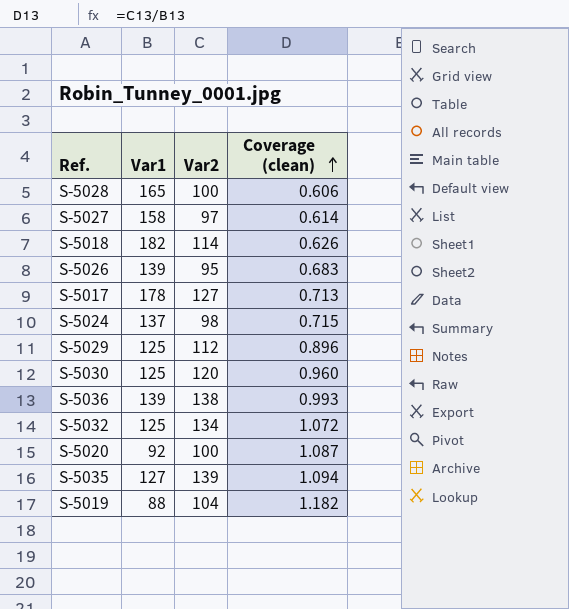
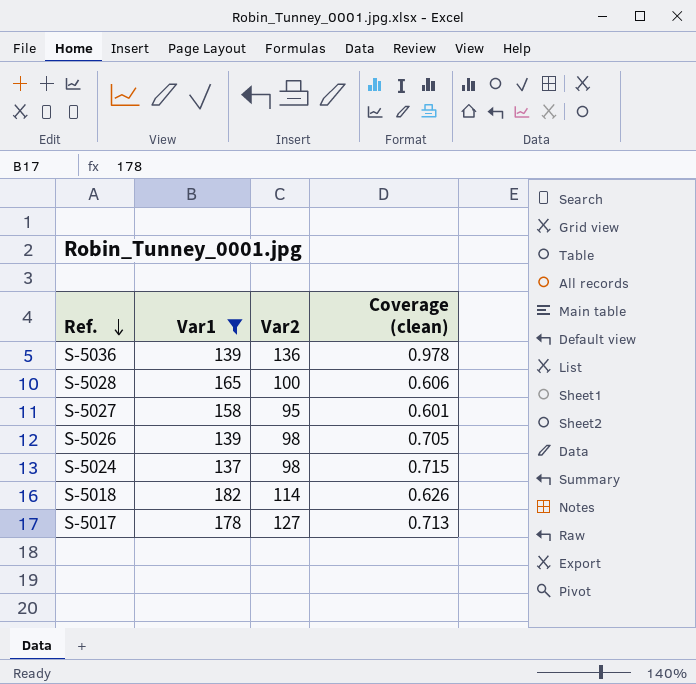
filter: none -> Var1 >= 137
row order: Coverage (clean) ascending -> Ref. descending
S-5036 | Var2: 138 -> 136
S-5036 | Coverage (clean): 0.993 -> 0.978
S-5027 | Var2: 97 -> 95
S-5027 | Coverage (clean): 0.614 -> 0.601
S-5026 | Var2: 95 -> 98
S-5026 | Coverage (clean): 0.683 -> 0.705

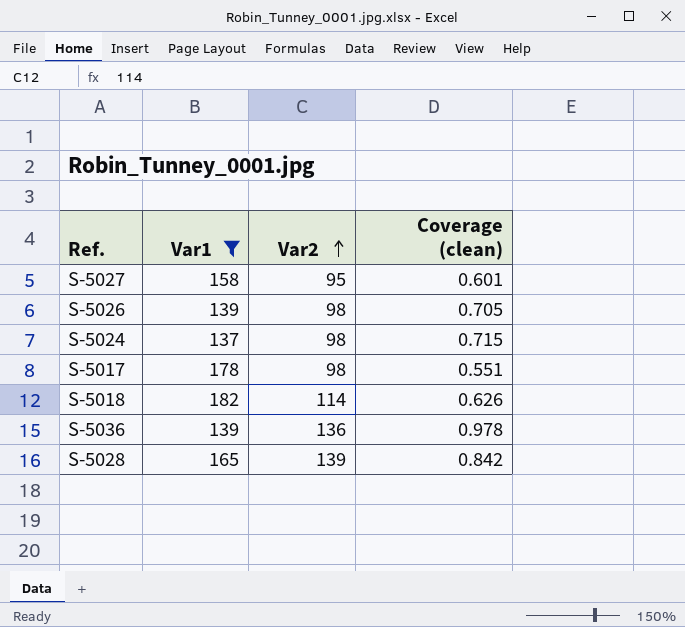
row order: Ref. descending -> Var2 ascending
S-5017 | Var2: 127 -> 98
S-5017 | Coverage (clean): 0.713 -> 0.551
S-5028 | Var2: 100 -> 139
S-5028 | Coverage (clean): 0.606 -> 0.842

